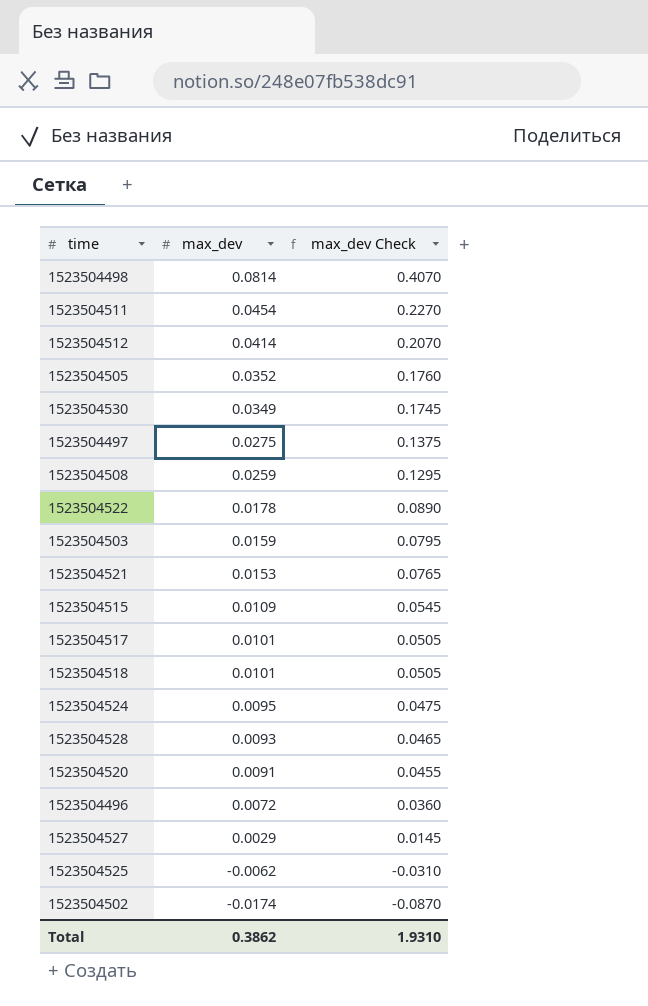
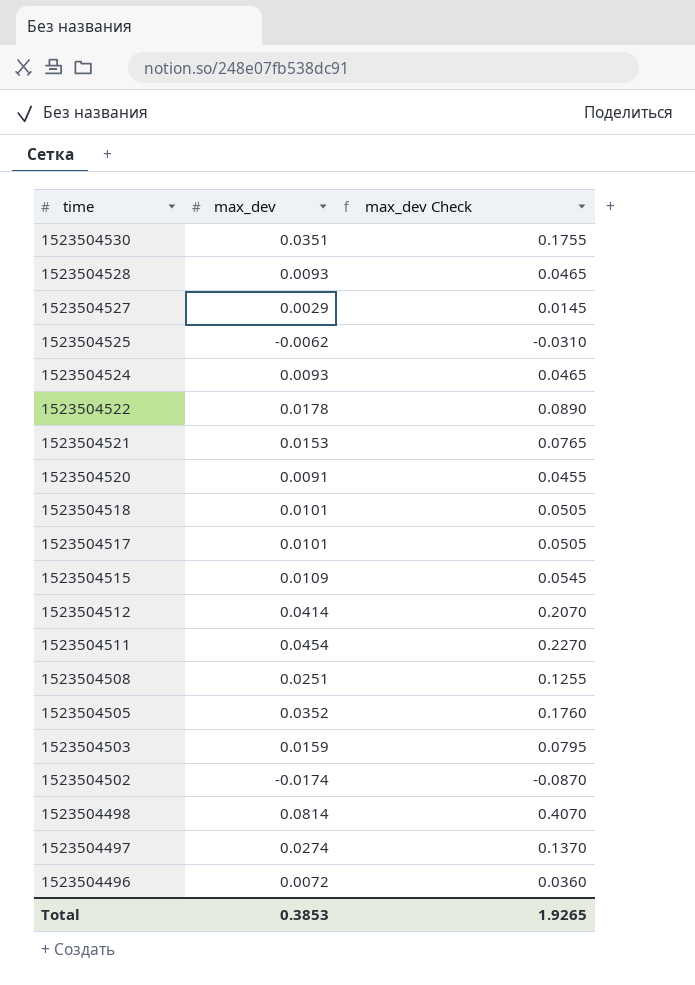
row order: max_dev descending -> time descending
1523504530 | max_dev: 0.0349 -> 0.0351
1523504530 | max_dev Check: 0.1745 -> 0.1755
1523504524 | max_dev: 0.0095 -> 0.0093
1523504524 | max_dev Check: 0.0475 -> 0.0465
1523504508 | max_dev: 0.0259 -> 0.0251
1523504508 | max_dev Check: 0.1295 -> 0.1255
1523504497 | max_dev: 0.0275 -> 0.0274
1523504497 | max_dev Check: 0.1375 -> 0.1370
Total | max_dev: 0.3862 -> 0.3853
Total | max_dev Check: 1.9310 -> 1.9265

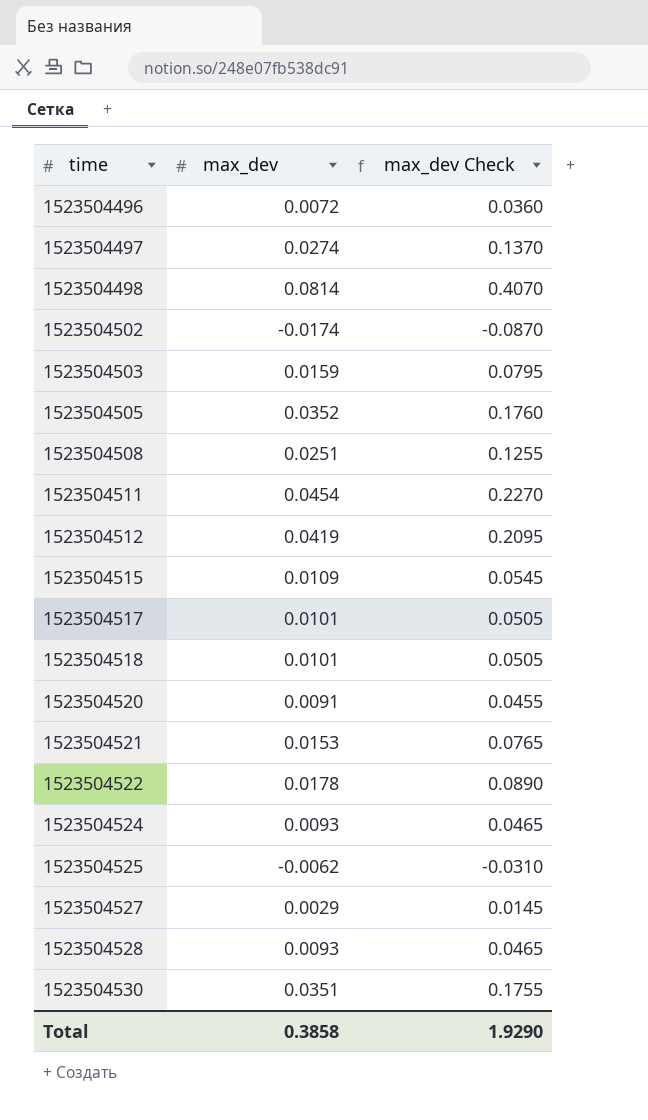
row order: time descending -> time ascending
1523504512 | max_dev: 0.0414 -> 0.0419
1523504512 | max_dev Check: 0.2070 -> 0.2095
Total | max_dev: 0.3853 -> 0.3858
Total | max_dev Check: 1.9265 -> 1.9290

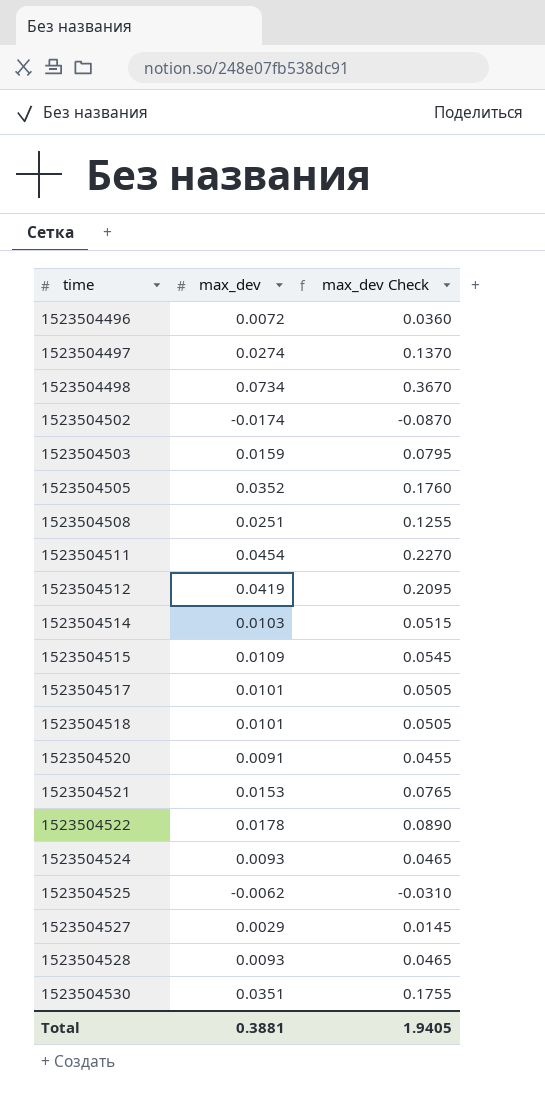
1523504498 | max_dev: 0.0814 -> 0.0734
1523504498 | max_dev Check: 0.4070 -> 0.3670
row 1523504514: none -> 0.0103 | 0.0515
Total | max_dev: 0.3858 -> 0.3881
Total | max_dev Check: 1.9290 -> 1.9405

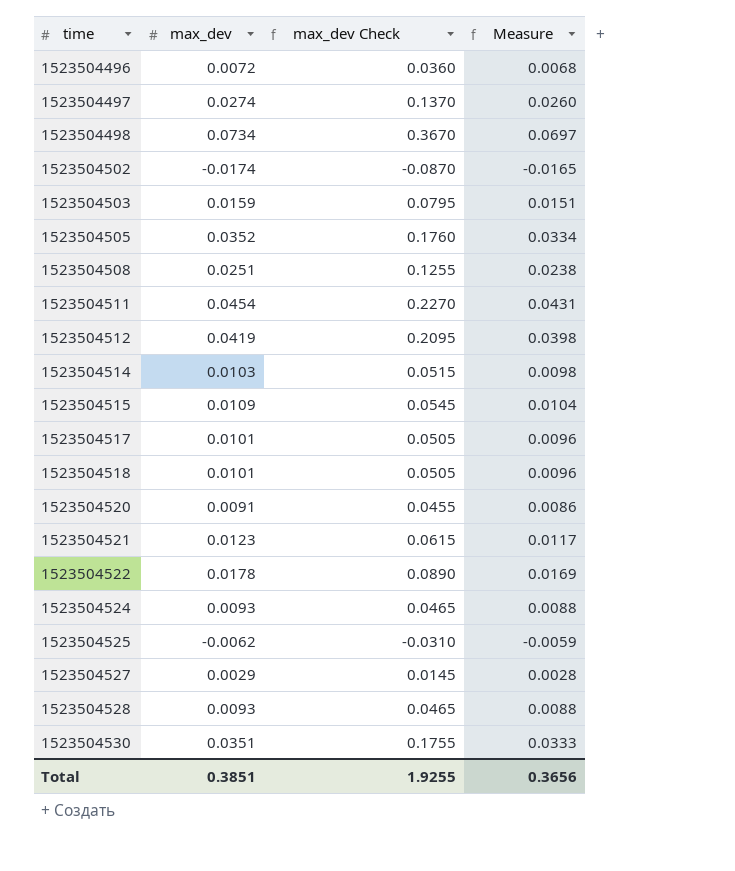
column Measure | formula: none -> [max_dev] * 0.95
1523504521 | max_dev: 0.0153 -> 0.0123
1523504521 | max_dev Check: 0.0765 -> 0.0615
Total | max_dev: 0.3881 -> 0.3851
Total | max_dev Check: 1.9405 -> 1.9255

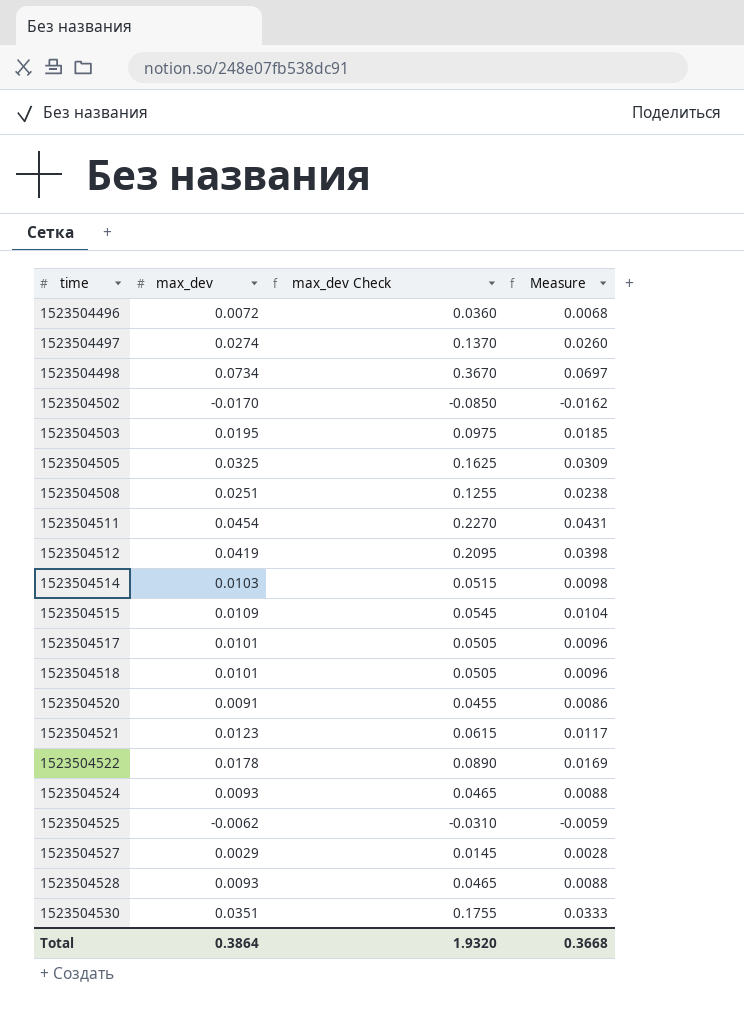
1523504502 | max_dev: -0.0174 -> -0.0170
1523504502 | max_dev Check: -0.0870 -> -0.0850
1523504502 | Measure: -0.0165 -> -0.0162
1523504503 | max_dev: 0.0159 -> 0.0195
1523504503 | max_dev Check: 0.0795 -> 0.0975
1523504503 | Measure: 0.0151 -> 0.0185
1523504505 | max_dev: 0.0352 -> 0.0325
1523504505 | max_dev Check: 0.1760 -> 0.1625
1523504505 | Measure: 0.0334 -> 0.0309
Total | max_dev: 0.3851 -> 0.3864
Total | max_dev Check: 1.9255 -> 1.9320
Total | Measure: 0.3656 -> 0.3668

